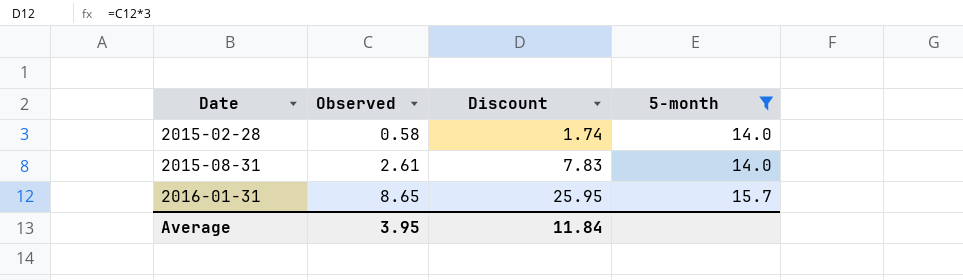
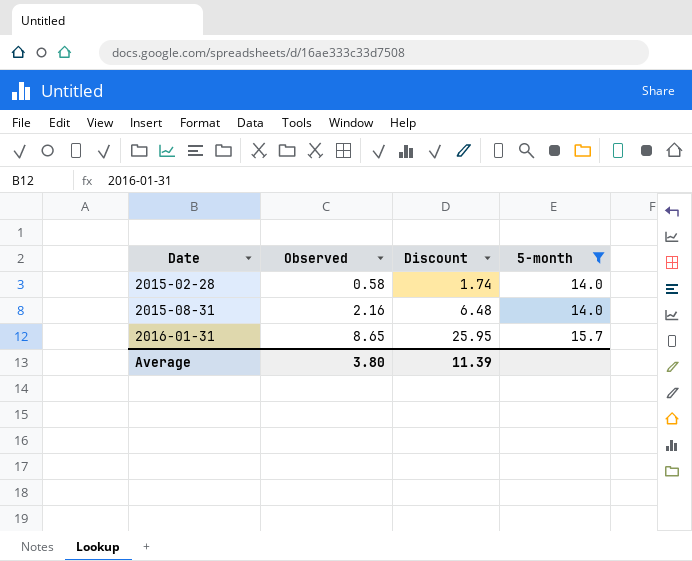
2015-08-31 | Observed: 2.61 -> 2.16
2015-08-31 | Discount: 7.83 -> 6.48
Average | Observed: 3.95 -> 3.80
Average | Discount: 11.84 -> 11.39

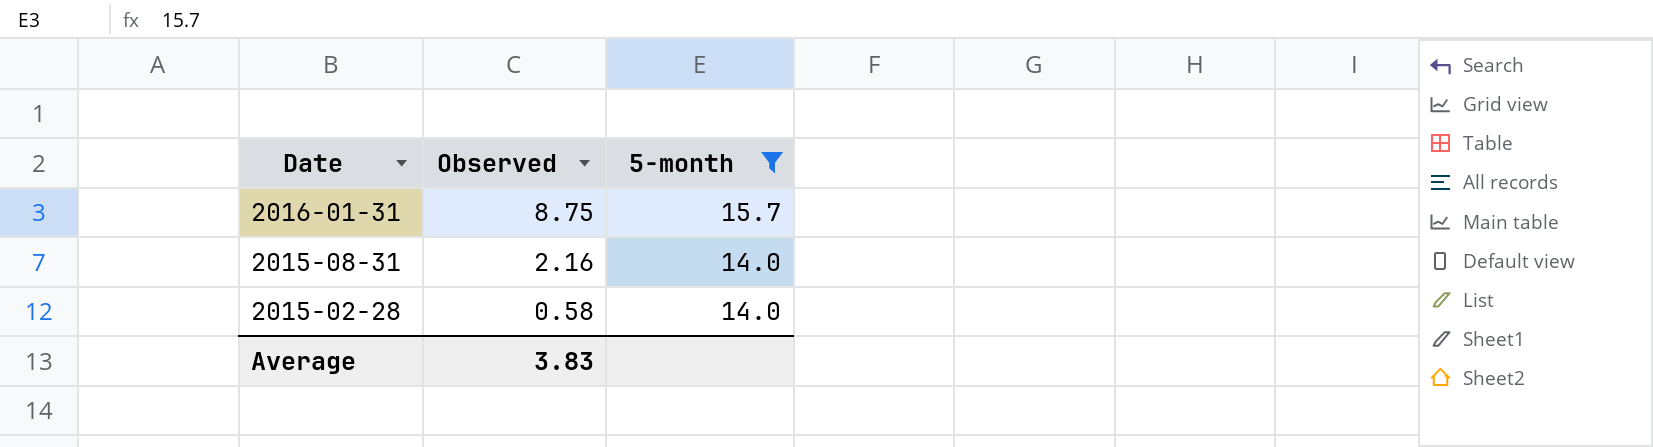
row order: Date ascending -> Date descending
column Discount | formula: [Observed] * 3 -> none
2016-01-31 | Observed: 8.65 -> 8.75
Average | Observed: 3.80 -> 3.83

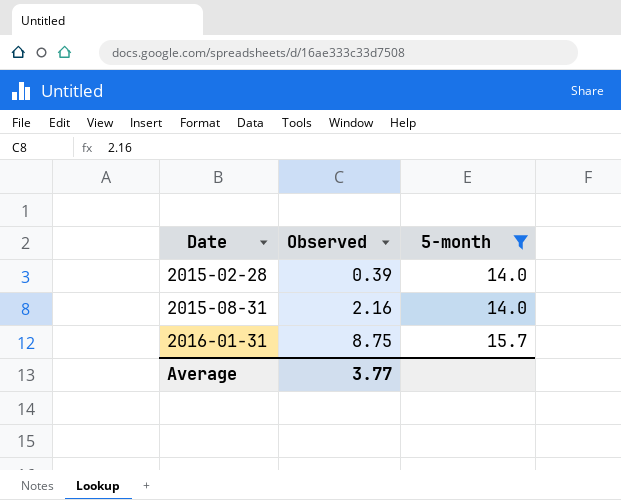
row order: Date descending -> Date ascending
2015-02-28 | Observed: 0.58 -> 0.39
Average | Observed: 3.83 -> 3.77

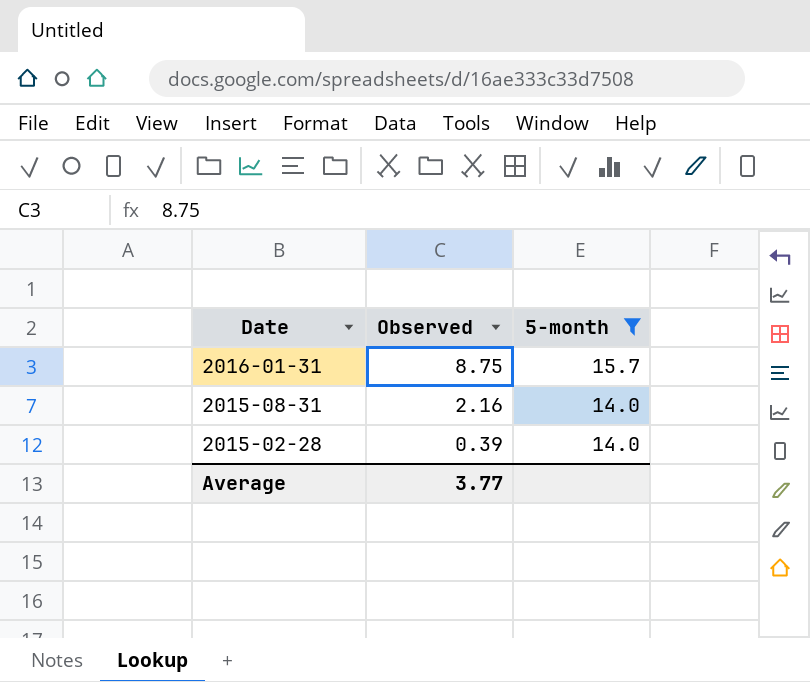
row order: Date ascending -> Date descending

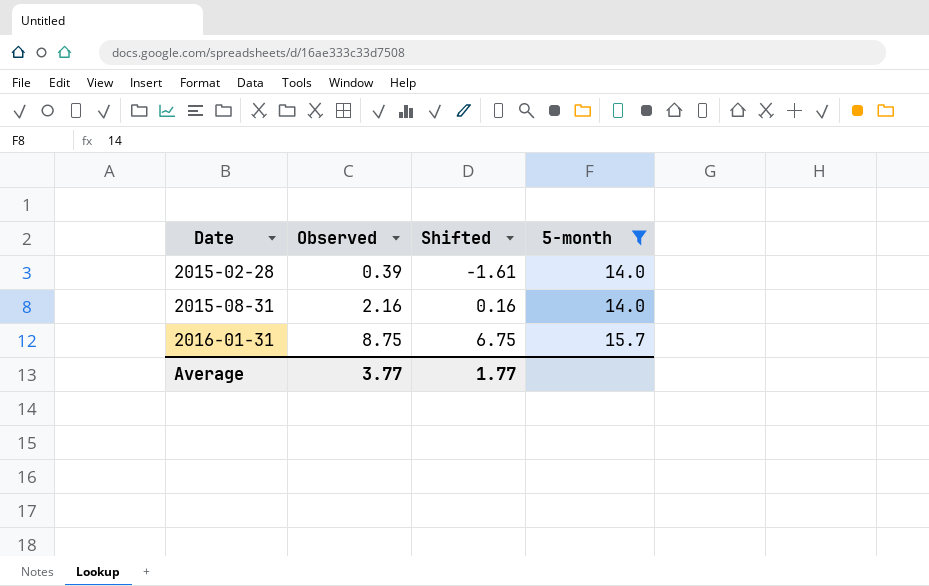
row order: Date descending -> Date ascending
column Shifted | formula: none -> [Observed] - 2

